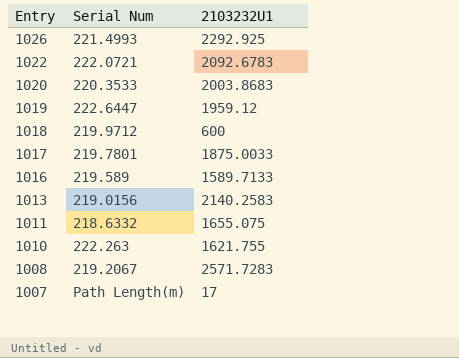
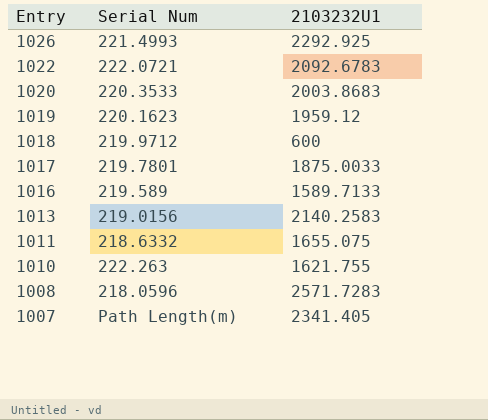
1019 | Serial Num: 222.6447 -> 220.1623
1008 | Serial Num: 219.2067 -> 218.0596
1007 | 2103232U1: 17 -> 2341.405

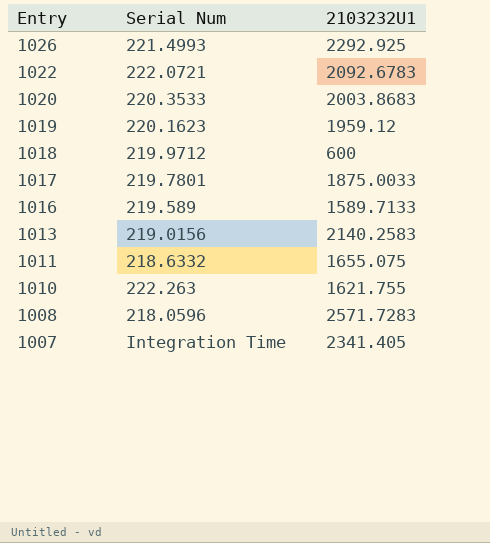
1007 | Serial Num: Path Length(m) -> Integration Time

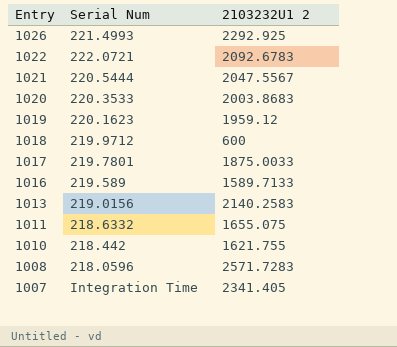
column name: 2103232U1 -> 2103232U1 2
row 1021: none -> 220.5444 | 2047.5567
1010 | Serial Num: 222.263 -> 218.442

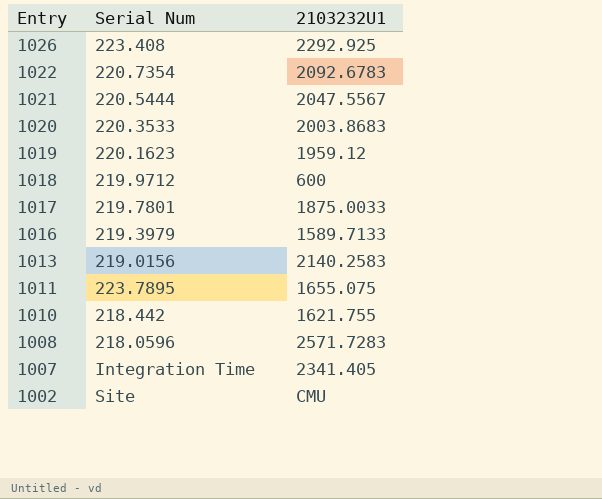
column name: 2103232U1 2 -> 2103232U1
1026 | Serial Num: 221.4993 -> 223.408
1022 | Serial Num: 222.0721 -> 220.7354
1016 | Serial Num: 219.589 -> 219.3979
1011 | Serial Num: 218.6332 -> 223.7895
row 1002: none -> Site | CMU

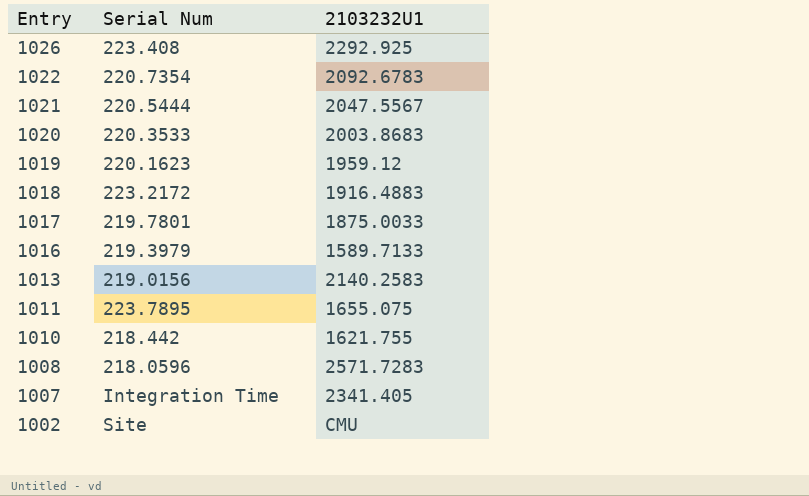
1018 | Serial Num: 219.9712 -> 223.2172
1018 | 2103232U1: 600 -> 1916.4883

